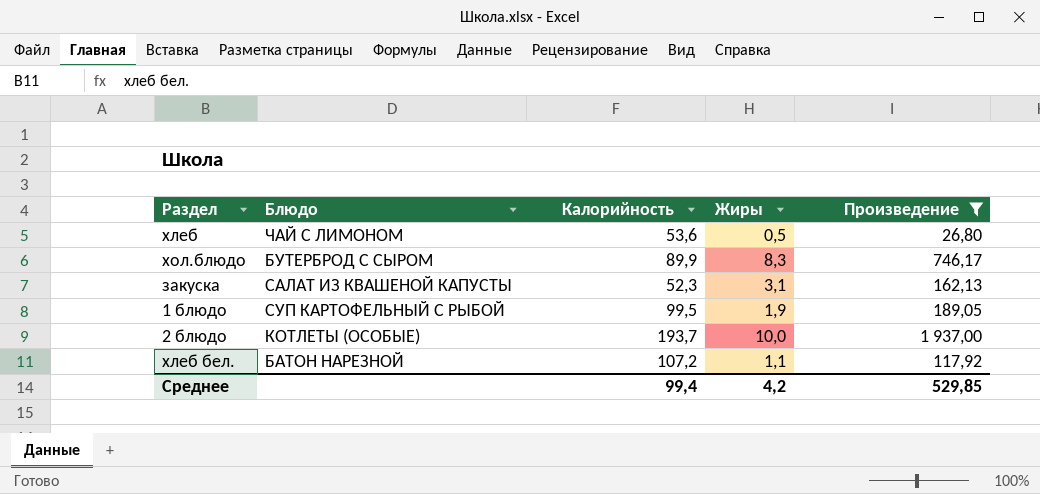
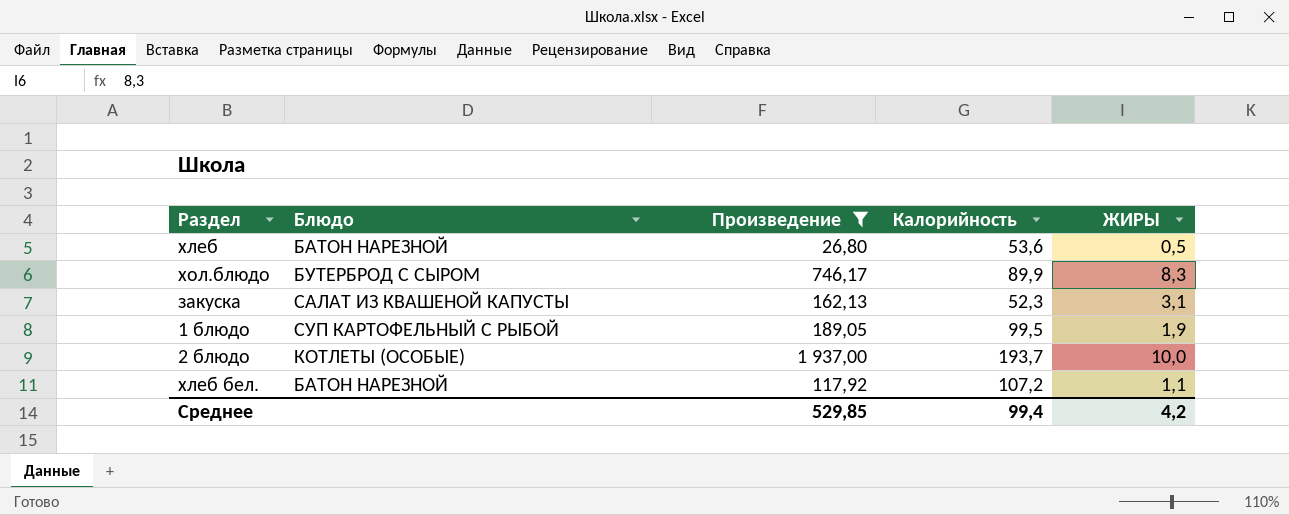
column Произведение | position: 5 -> 3
column name: Жиры -> ЖИРЫ
хлеб | Блюдо: ЧАЙ С ЛИМОНОМ -> БАТОН НАРЕЗНОЙ

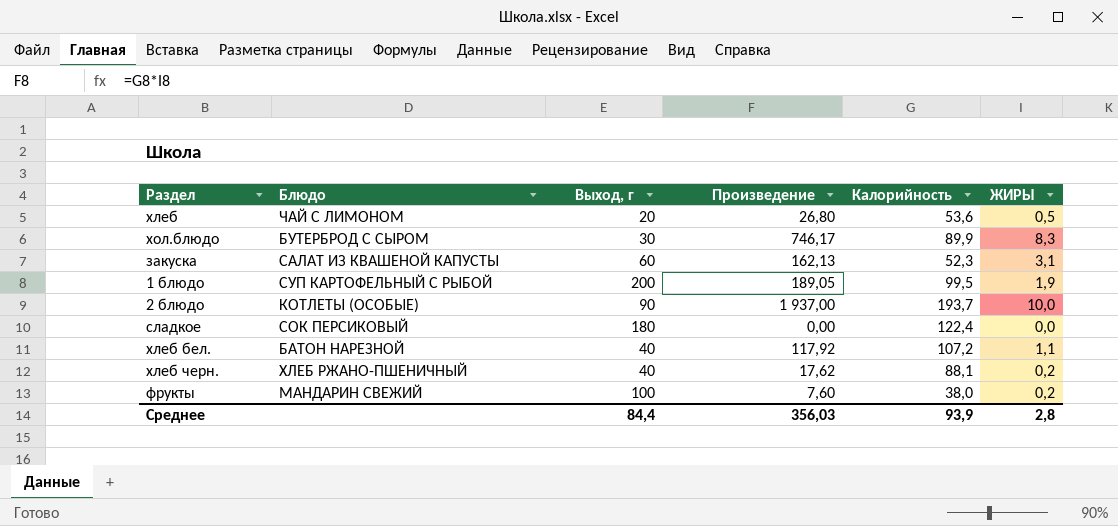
filter: Произведение >= 26,80 -> none
column Выход, г | position: none -> 3
хлеб | Блюдо: БАТОН НАРЕЗНОЙ -> ЧАЙ С ЛИМОНОМ
Среднее | Произведение: 529,85 -> 356,03
Среднее | Калорийность: 99,4 -> 93,9
Среднее | ЖИРЫ: 4,2 -> 2,8

